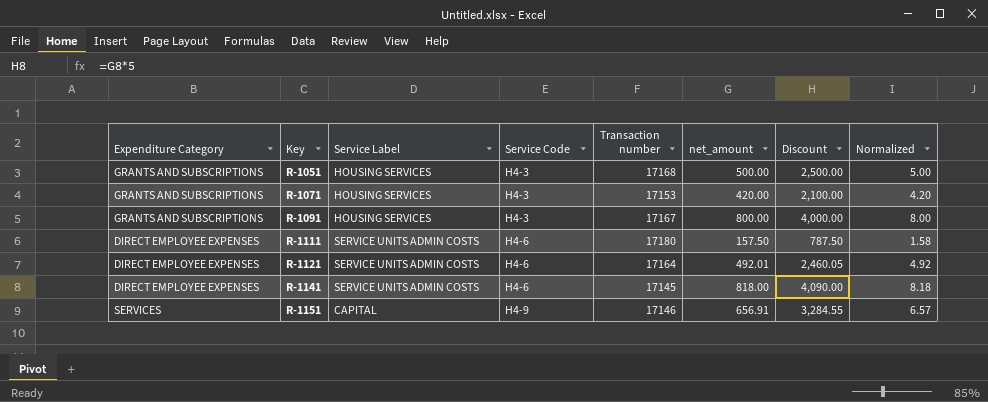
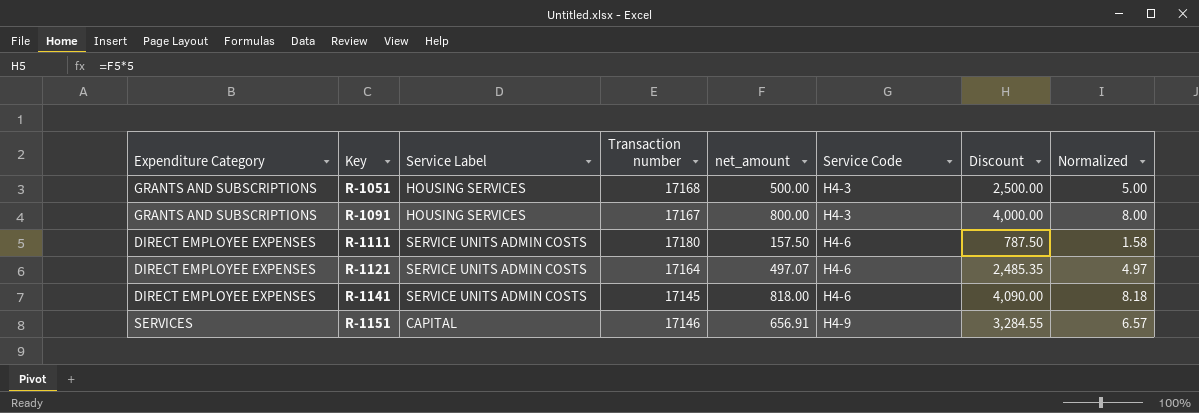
column Service Code | position: 4 -> 6
row R-1071: GRANTS AND SUBSCRIPTIONS | HOUSING SERVICES | H4-3 | 17153 | 420.00 | 2,100.00 | 4.20 -> none
R-1121 | net_amount: 492.01 -> 497.07
R-1121 | Discount: 2,460.05 -> 2,485.35
R-1121 | Normalized: 4.92 -> 4.97

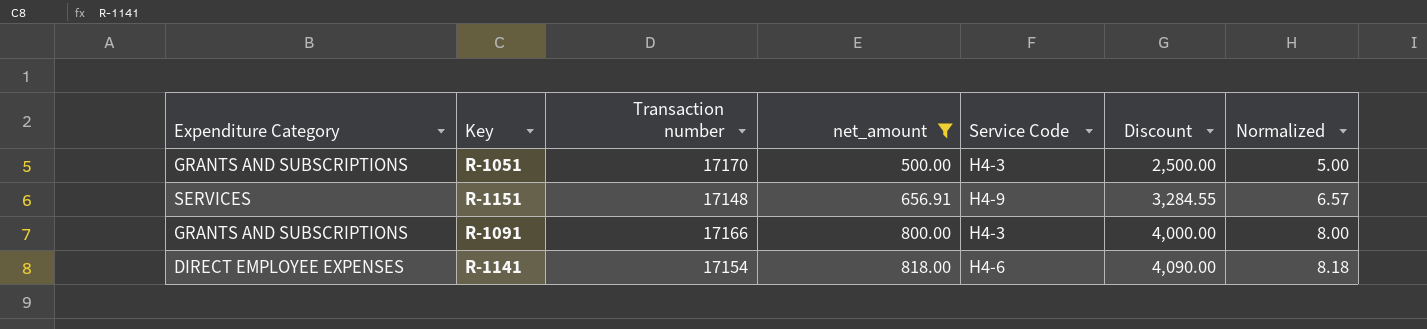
filter: none -> net_amount >= 500.00
row order: Key ascending -> net_amount ascending
column Service Label | position: 3 -> none
R-1051 | Transaction number: 17168 -> 17170
R-1151 | Transaction number: 17146 -> 17148
R-1091 | Transaction number: 17167 -> 17166
R-1141 | Transaction number: 17145 -> 17154

